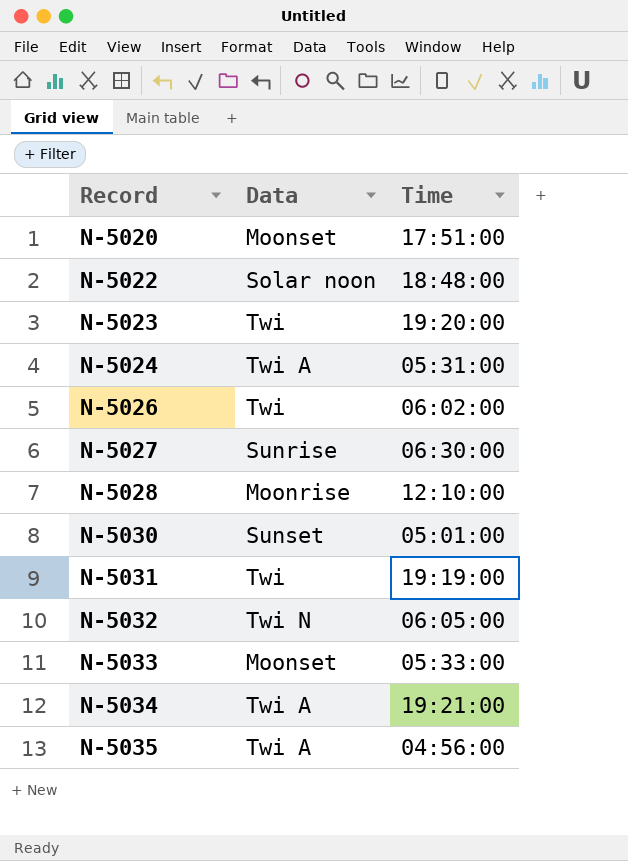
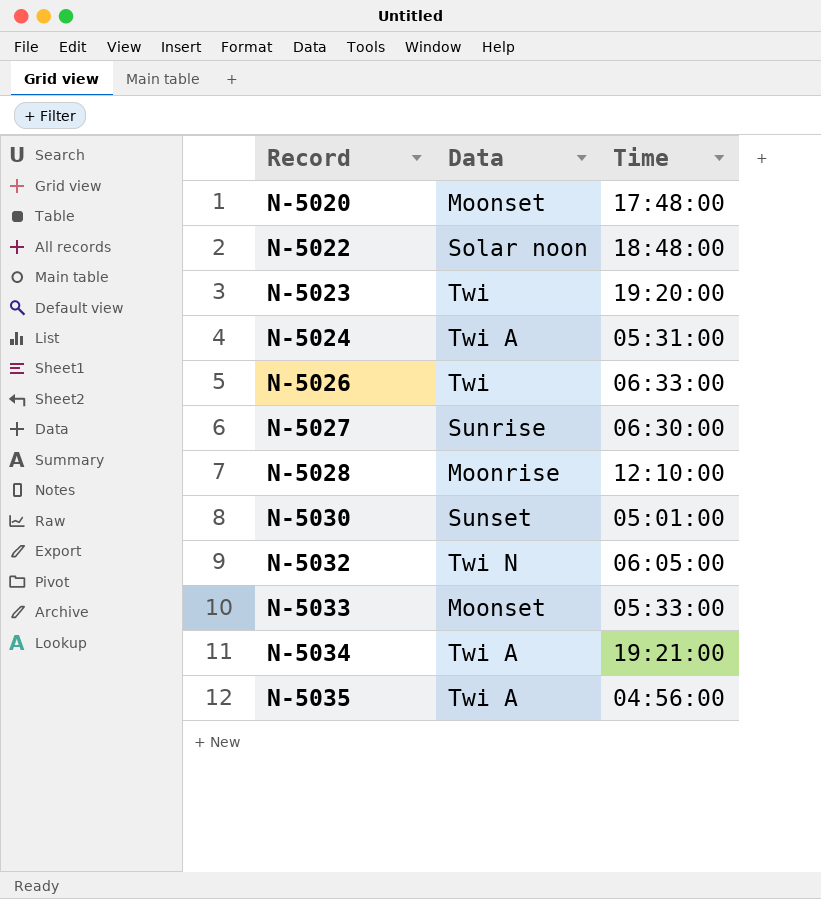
row N-5031: Twi | 19:19:00 -> none
N-5020 | Time: 17:51:00 -> 17:48:00
N-5026 | Time: 06:02:00 -> 06:33:00

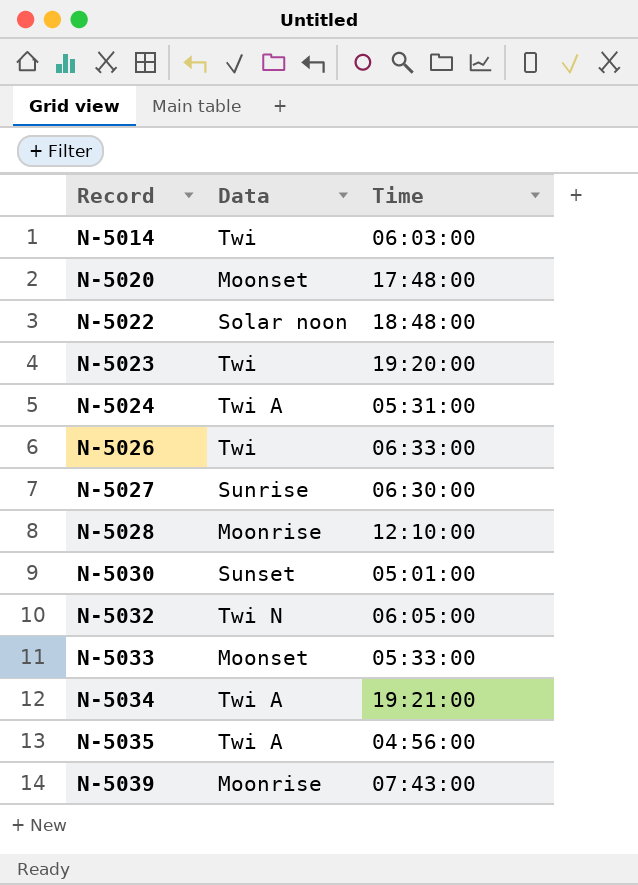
row N-5014: none -> Twi | 06:03:00
row N-5039: none -> Moonrise | 07:43:00

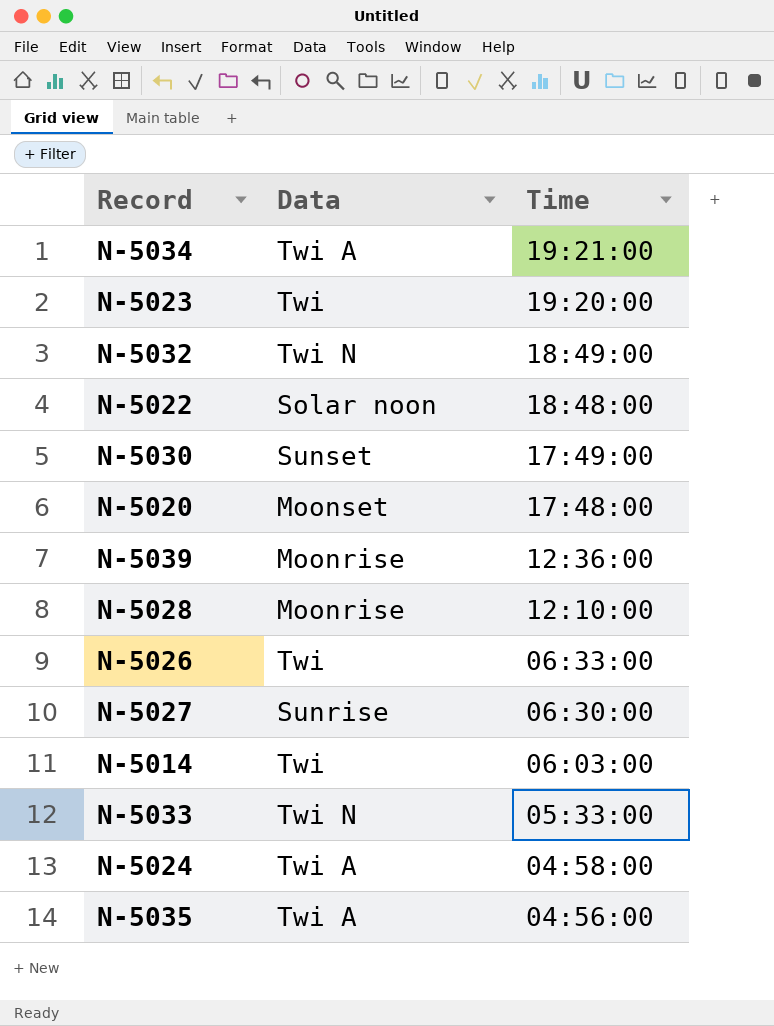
row order: Record ascending -> Time descending
N-5032 | Time: 06:05:00 -> 18:49:00
N-5030 | Time: 05:01:00 -> 17:49:00
N-5039 | Time: 07:43:00 -> 12:36:00
N-5033 | Data: Moonset -> Twi N
N-5024 | Time: 05:31:00 -> 04:58:00

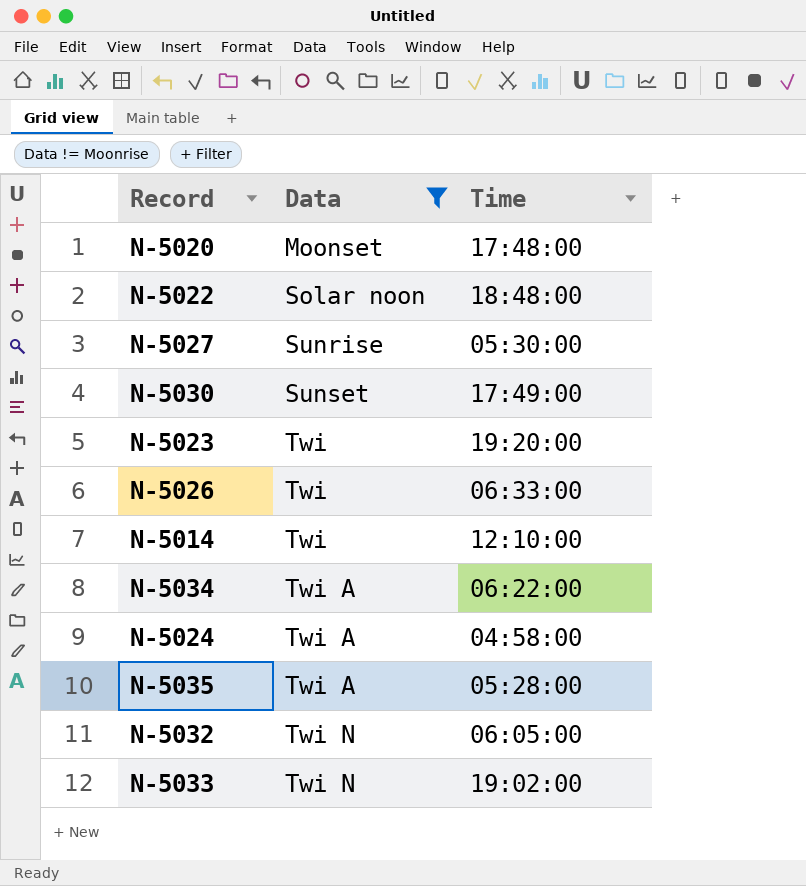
filter: none -> Data != Moonrise
row order: Time descending -> Data ascending
N-5027 | Time: 06:30:00 -> 05:30:00
N-5014 | Time: 06:03:00 -> 12:10:00
N-5034 | Time: 19:21:00 -> 06:22:00
N-5035 | Time: 04:56:00 -> 05:28:00
N-5032 | Time: 18:49:00 -> 06:05:00
N-5033 | Time: 05:33:00 -> 19:02:00

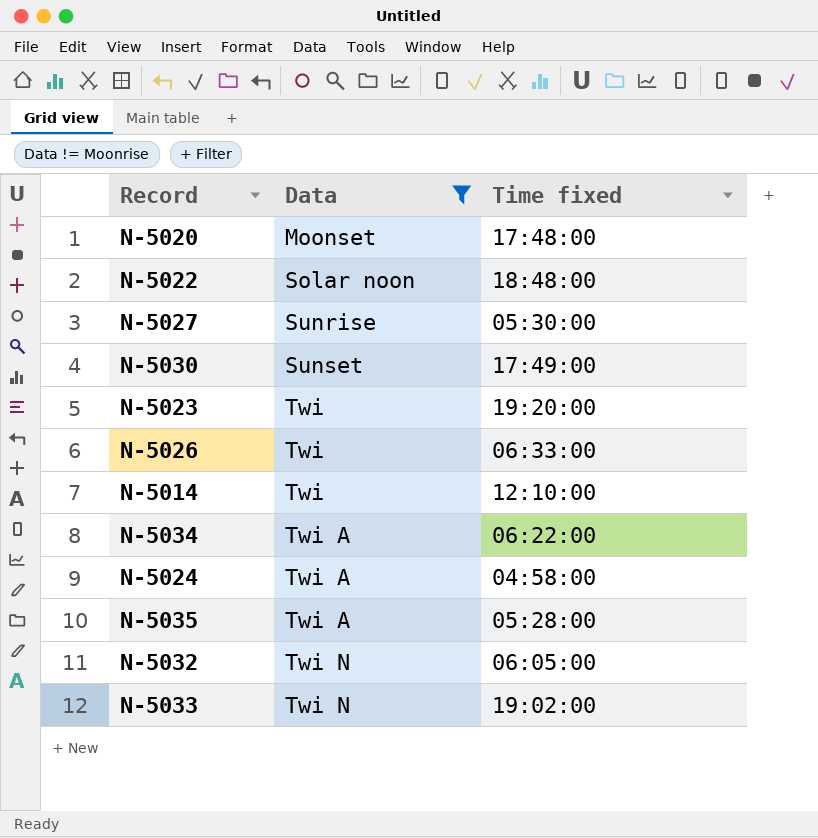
column name: Time -> Time fixed

